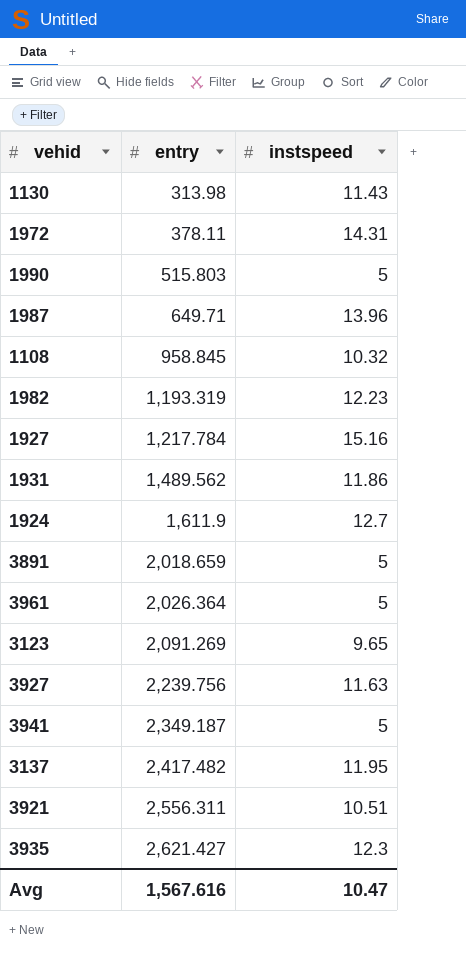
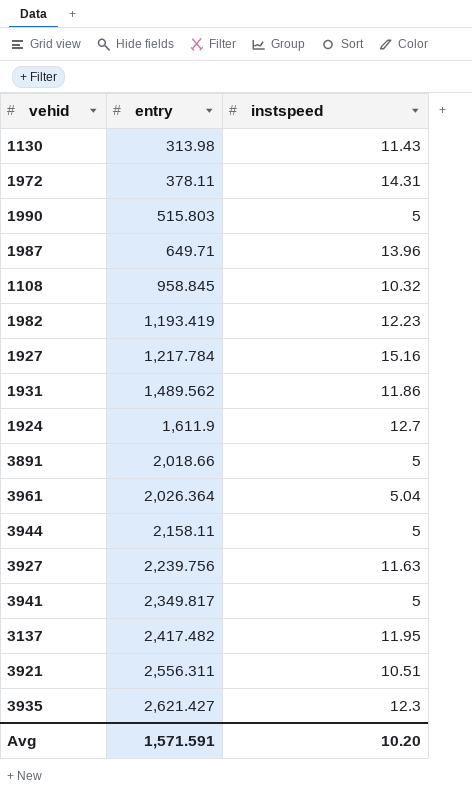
row 3123: 2,091.269 | 9.65 -> none
1982 | entry: 1,193.319 -> 1,193.419
3891 | entry: 2,018.659 -> 2,018.66
3961 | instspeed: 5 -> 5.04
row 3944: none -> 2,158.11 | 5
3941 | entry: 2,349.187 -> 2,349.817
Avg | entry: 1,567.616 -> 1,571.591
Avg | instspeed: 10.47 -> 10.20

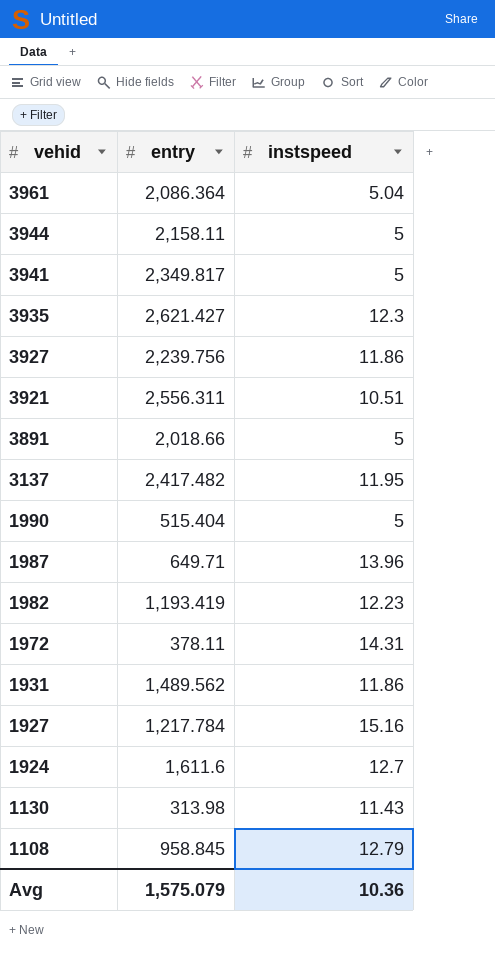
row order: entry ascending -> vehid descending
3961 | entry: 2,026.364 -> 2,086.364
3927 | instspeed: 11.63 -> 11.86
1990 | entry: 515.803 -> 515.404
1924 | entry: 1,611.9 -> 1,611.6
1108 | instspeed: 10.32 -> 12.79
Avg | entry: 1,571.591 -> 1,575.079
Avg | instspeed: 10.20 -> 10.36

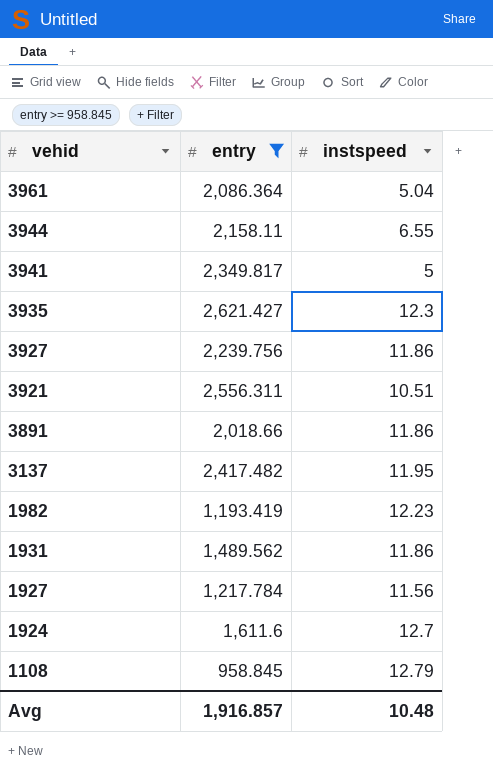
filter: none -> entry >= 958.845
3944 | instspeed: 5 -> 6.55
3891 | instspeed: 5 -> 11.86
1927 | instspeed: 15.16 -> 11.56
Avg | entry: 1,575.079 -> 1,916.857
Avg | instspeed: 10.36 -> 10.48

